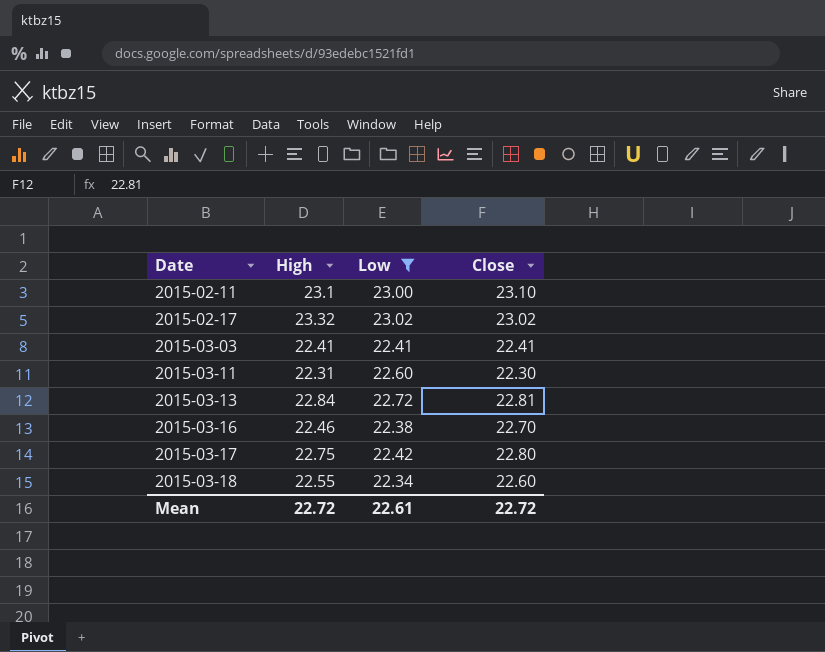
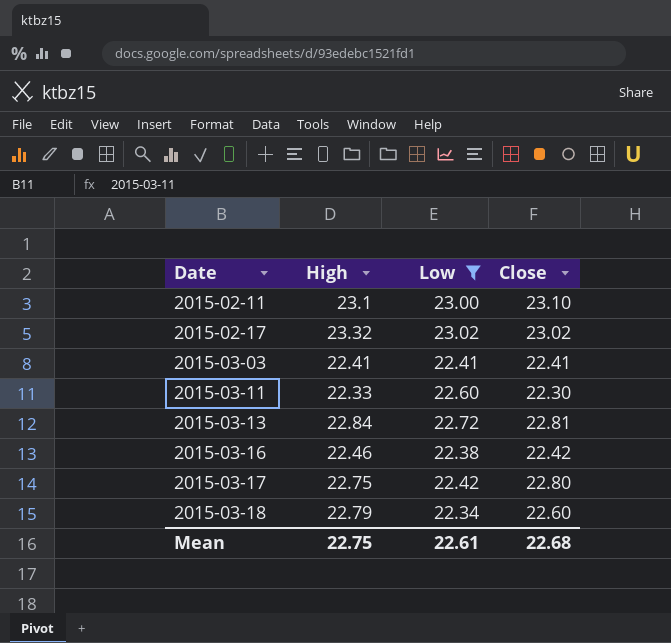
2015-03-11 | High: 22.31 -> 22.33
2015-03-16 | Close: 22.70 -> 22.42
2015-03-18 | High: 22.55 -> 22.79
Mean | High: 22.72 -> 22.75
Mean | Close: 22.72 -> 22.68

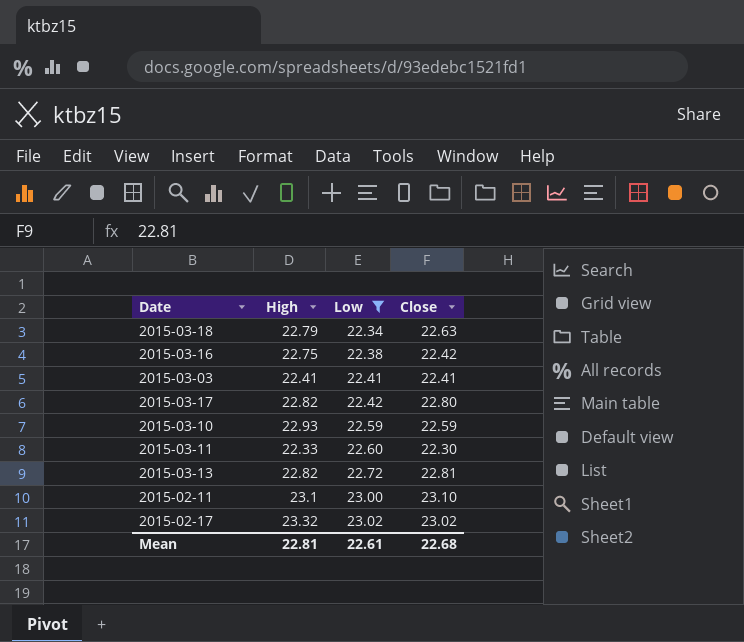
row order: Date ascending -> Low ascending
2015-03-18 | Close: 22.60 -> 22.63
2015-03-16 | High: 22.46 -> 22.75
2015-03-17 | High: 22.75 -> 22.82
row 2015-03-10: none -> 22.93 | 22.59 | 22.59
2015-03-13 | High: 22.84 -> 22.82
Mean | High: 22.75 -> 22.81

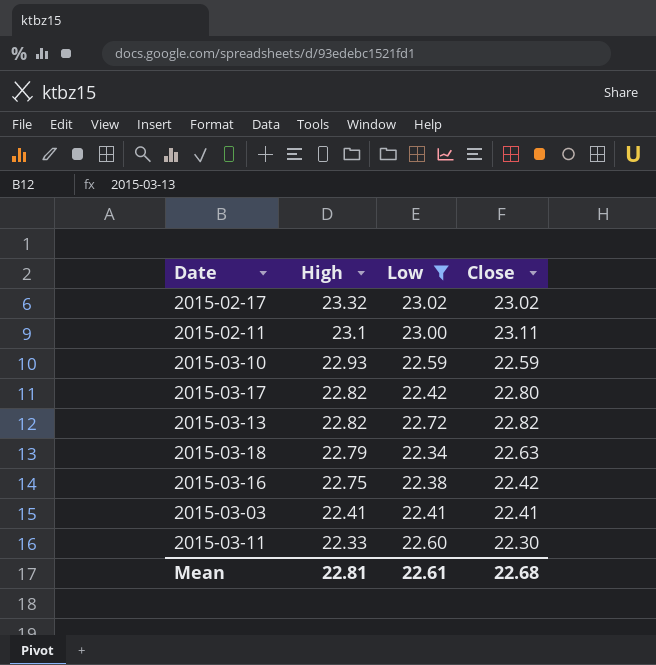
row order: Low ascending -> High descending
2015-02-11 | Close: 23.10 -> 23.11
2015-03-13 | Close: 22.81 -> 22.82

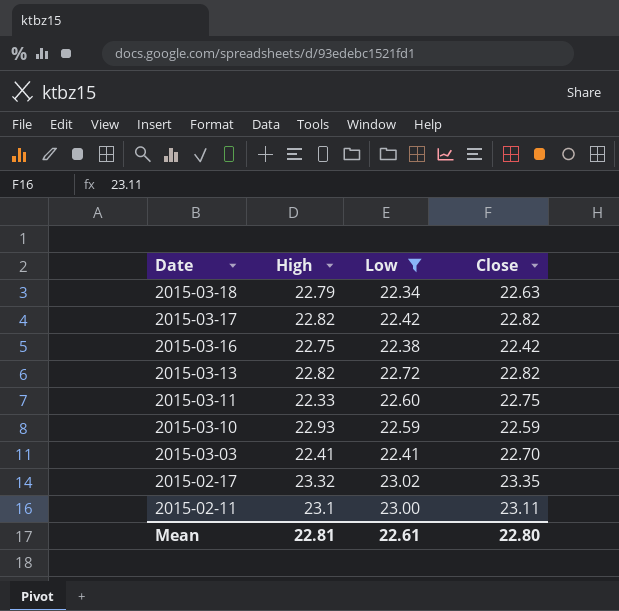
row order: High descending -> Date descending
2015-03-17 | Close: 22.80 -> 22.82
2015-03-11 | Close: 22.30 -> 22.75
2015-03-03 | Close: 22.41 -> 22.70
2015-02-17 | Close: 23.02 -> 23.35
Mean | Close: 22.68 -> 22.80

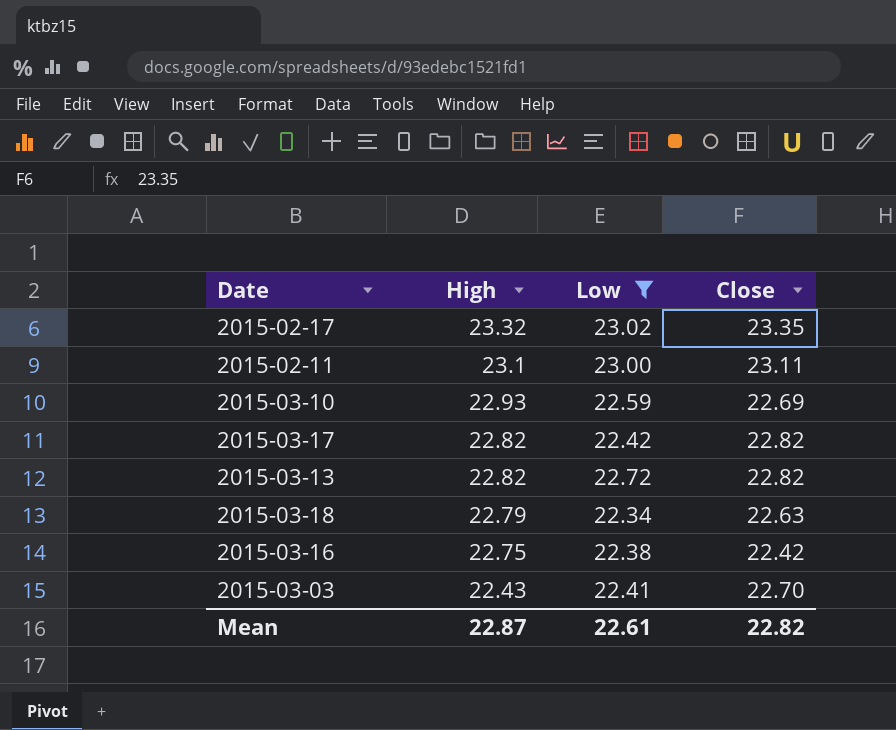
row order: Date descending -> High descending
row 2015-03-11: 22.33 | 22.60 | 22.75 -> none
2015-03-10 | Close: 22.59 -> 22.69
2015-03-03 | High: 22.41 -> 22.43
Mean | High: 22.81 -> 22.87
Mean | Close: 22.80 -> 22.82

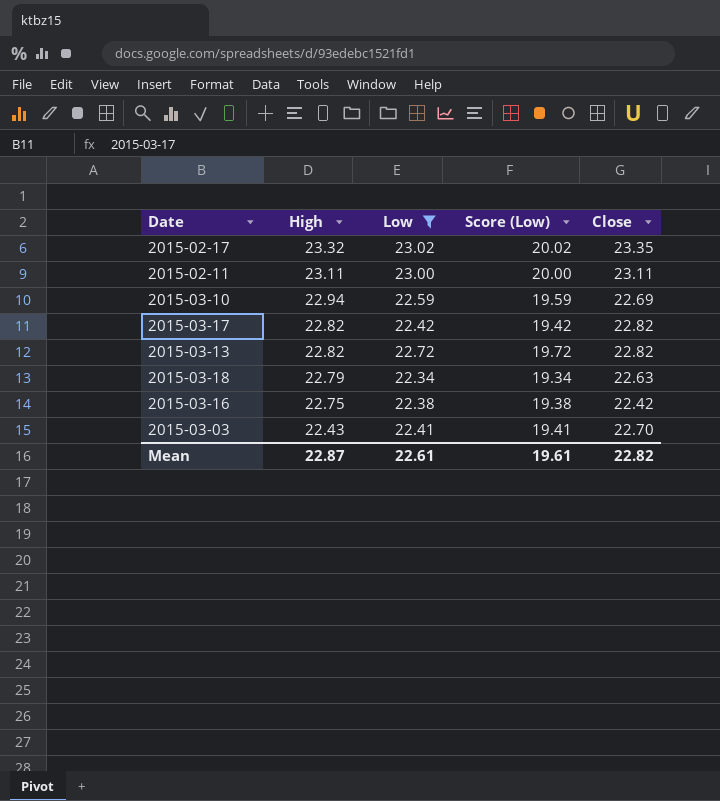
column Score (Low) | formula: none -> [Low] - 3
2015-02-11 | High: 23.1 -> 23.11
2015-03-10 | High: 22.93 -> 22.94

